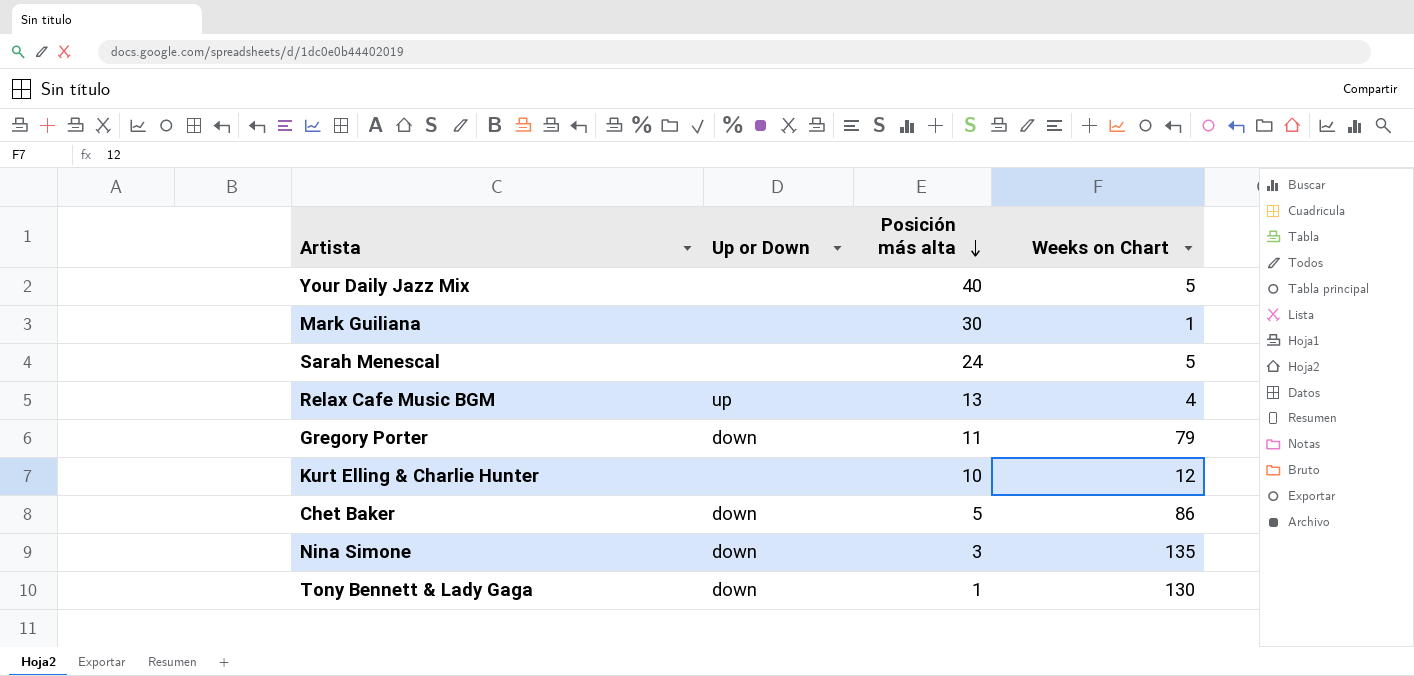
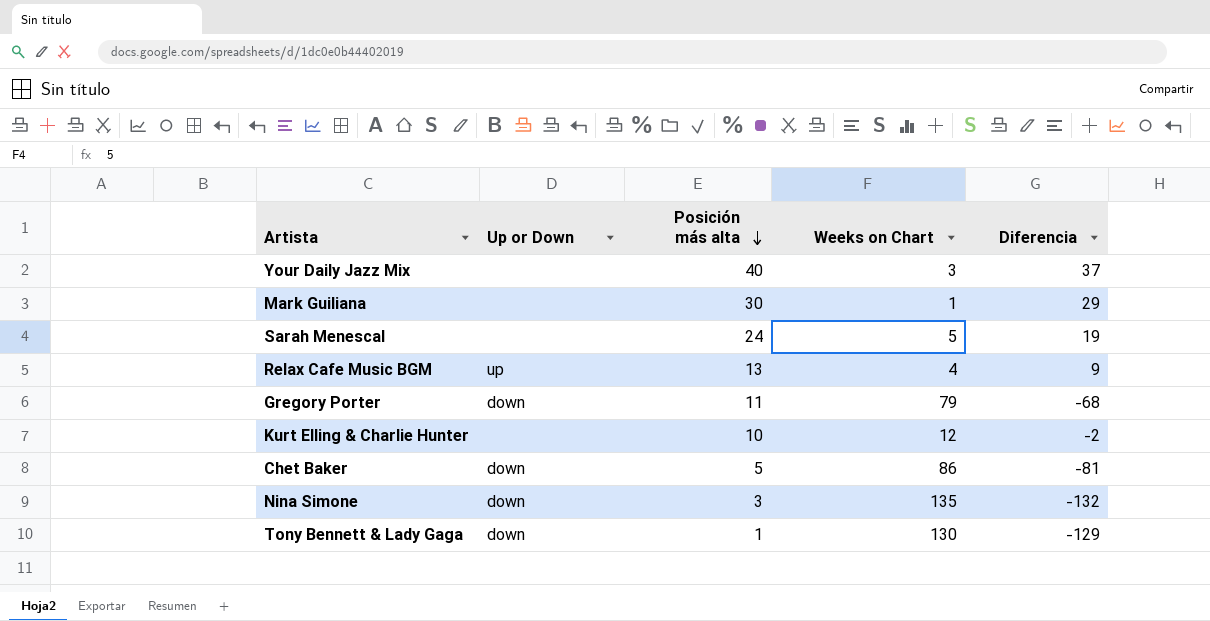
column Diferencia | formula: none -> [Posición más alta] - [Weeks on Chart]
Your Daily Jazz Mix | Weeks on Chart: 5 -> 3

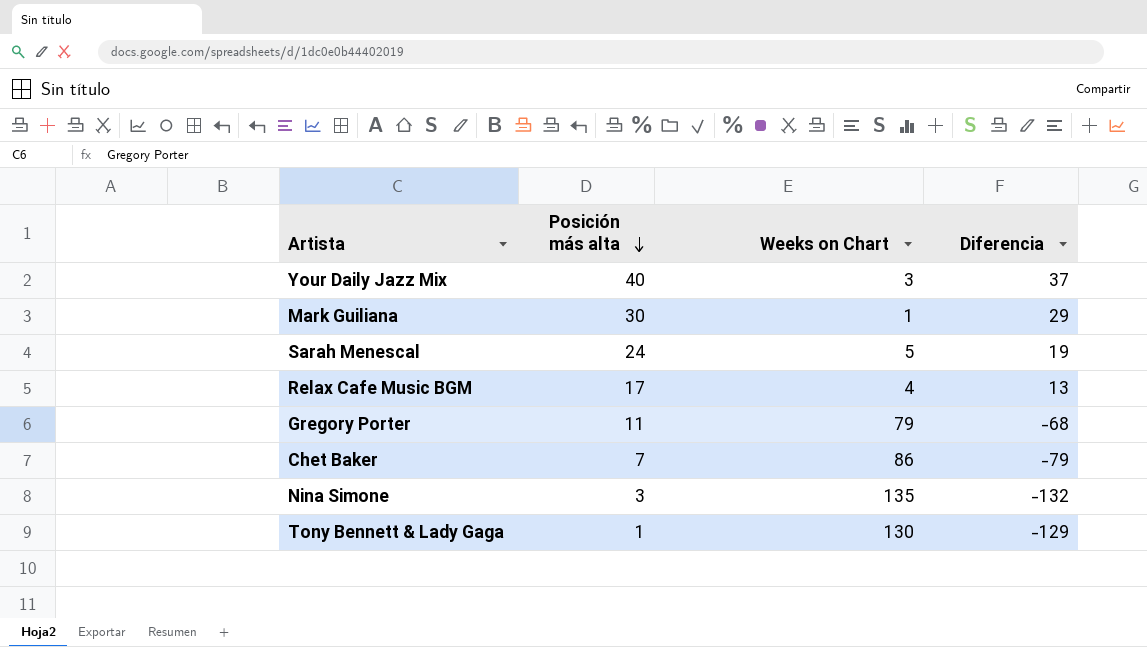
column Up or Down | position: 2 -> none
row Kurt Elling & Charlie Hunter: none | 10 | 12 | -2 -> none
Relax Cafe Music BGM | Posición más alta: 13 -> 17
Relax Cafe Music BGM | Diferencia: 9 -> 13
Chet Baker | Posición más alta: 5 -> 7
Chet Baker | Diferencia: -81 -> -79

